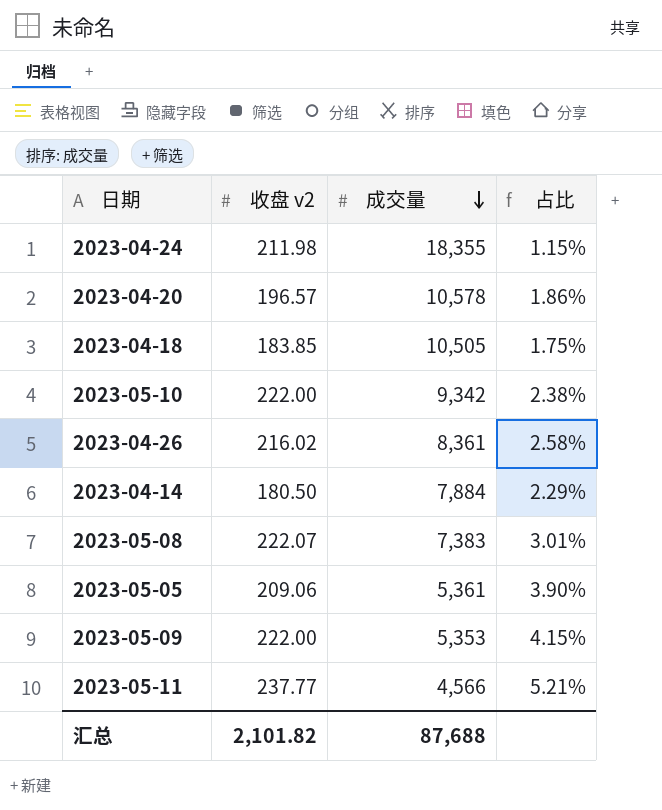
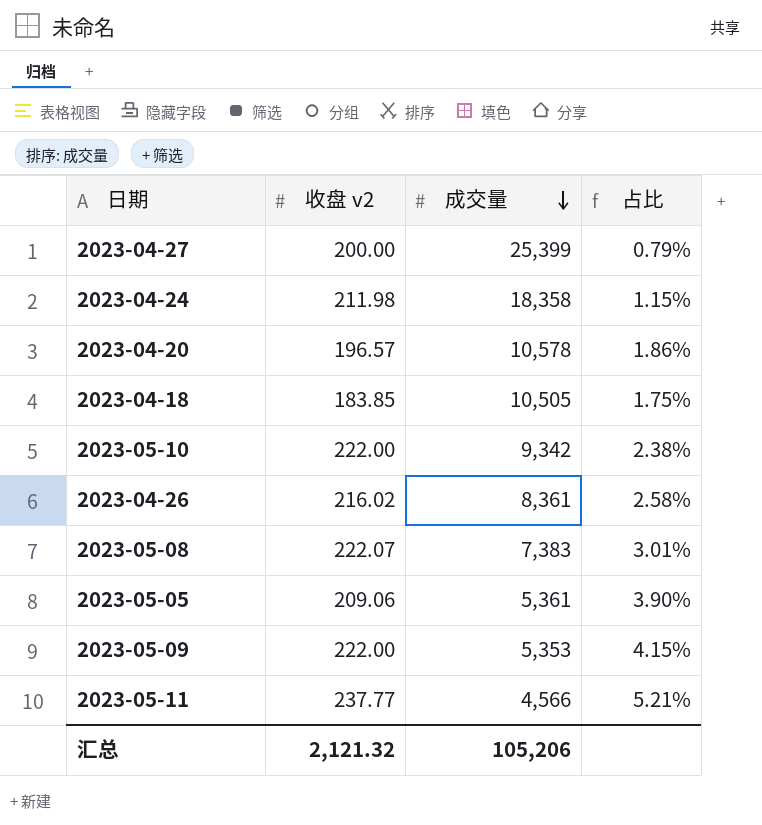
row 2023-04-14: 180.50 | 7,884 | 2.29% -> none
row 2023-04-27: none -> 200.00 | 25,399 | 0.79%
2023-04-24 | 成交量: 18,355 -> 18,358
汇总 | 收盘 v2: 2,101.82 -> 2,121.32
汇总 | 成交量: 87,688 -> 105,206

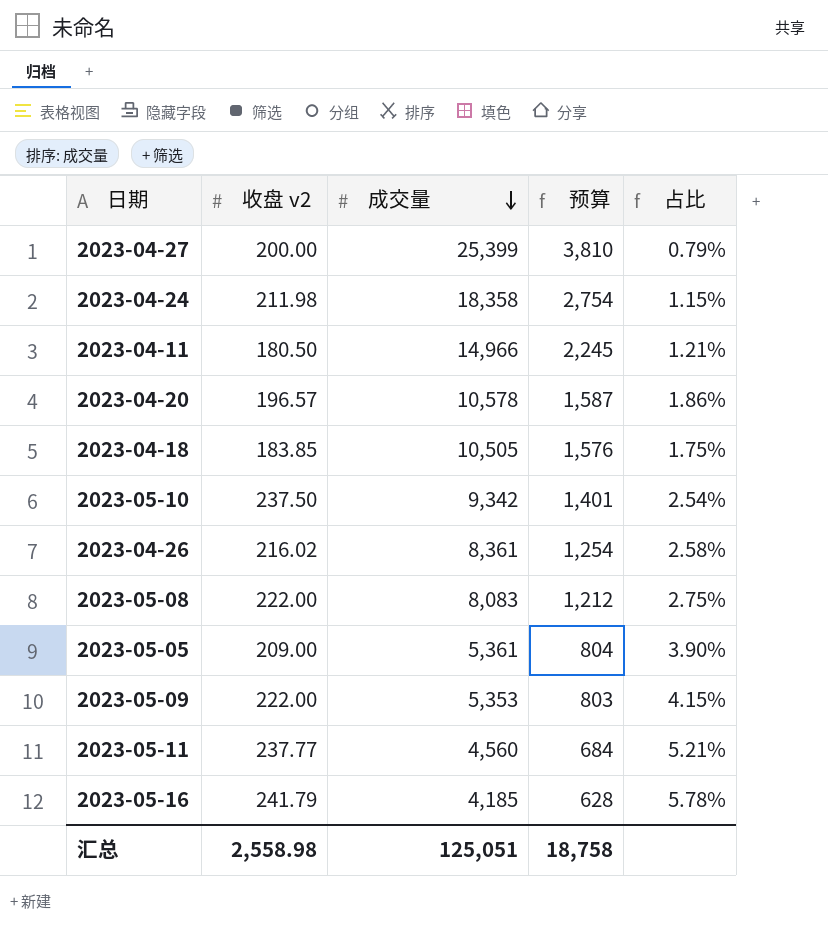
column 预算 | formula: none -> [成交量] * 0.15
row 2023-04-11: none -> 180.50 | 14,966 | 2,245 | 1.21%
2023-05-10 | 收盘 v2: 222.00 -> 237.50
2023-05-10 | 占比: 2.38% -> 2.54%
2023-05-08 | 收盘 v2: 222.07 -> 222.00
2023-05-08 | 成交量: 7,383 -> 8,083
2023-05-08 | 占比: 3.01% -> 2.75%
2023-05-05 | 收盘 v2: 209.06 -> 209.00
2023-05-11 | 成交量: 4,566 -> 4,560
row 2023-05-16: none -> 241.79 | 4,185 | 628 | 5.78%
汇总 | 收盘 v2: 2,121.32 -> 2,558.98
汇总 | 成交量: 105,206 -> 125,051

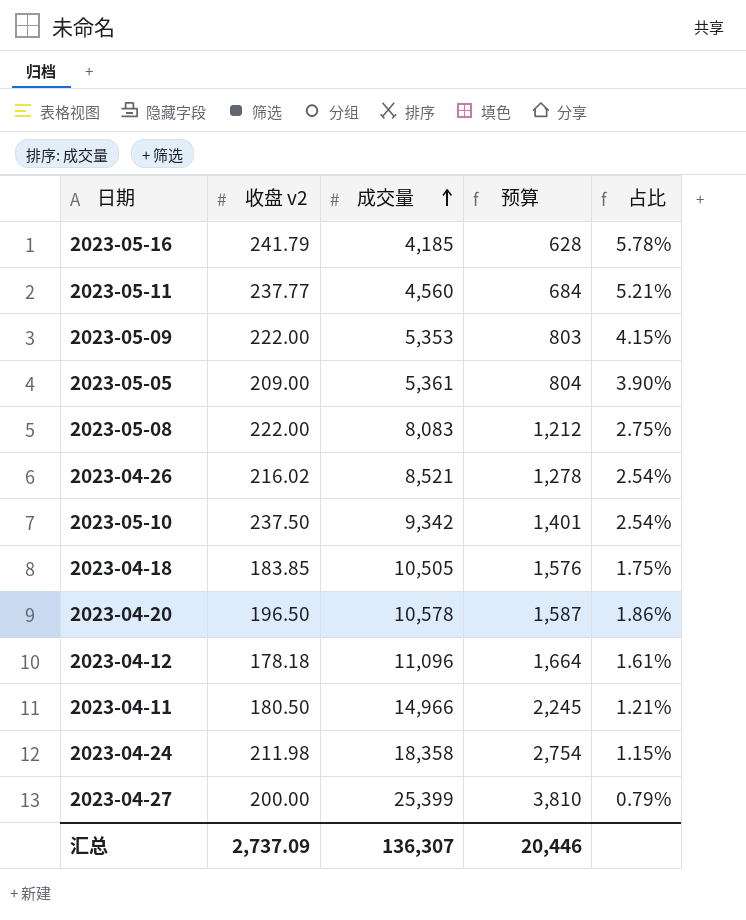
row order: 成交量 descending -> 成交量 ascending
2023-04-26 | 成交量: 8,361 -> 8,521
2023-04-26 | 预算: 1,254 -> 1,278
2023-04-26 | 占比: 2.58% -> 2.54%
2023-04-20 | 收盘 v2: 196.57 -> 196.50
row 2023-04-12: none -> 178.18 | 11,096 | 1,664 | 1.61%
汇总 | 收盘 v2: 2,558.98 -> 2,737.09
汇总 | 成交量: 125,051 -> 136,307
汇总 | 预算: 18,758 -> 20,446

